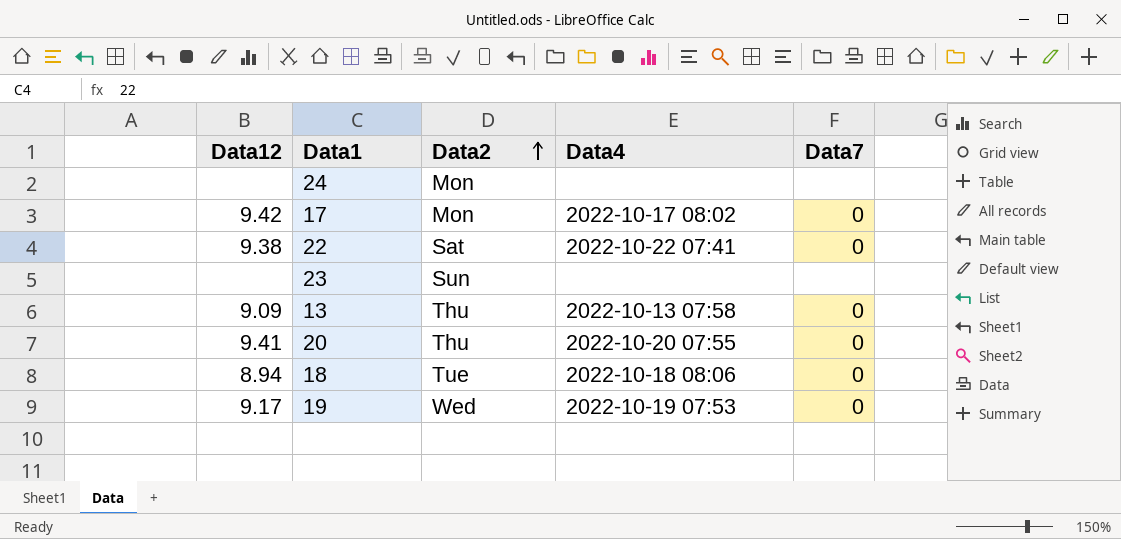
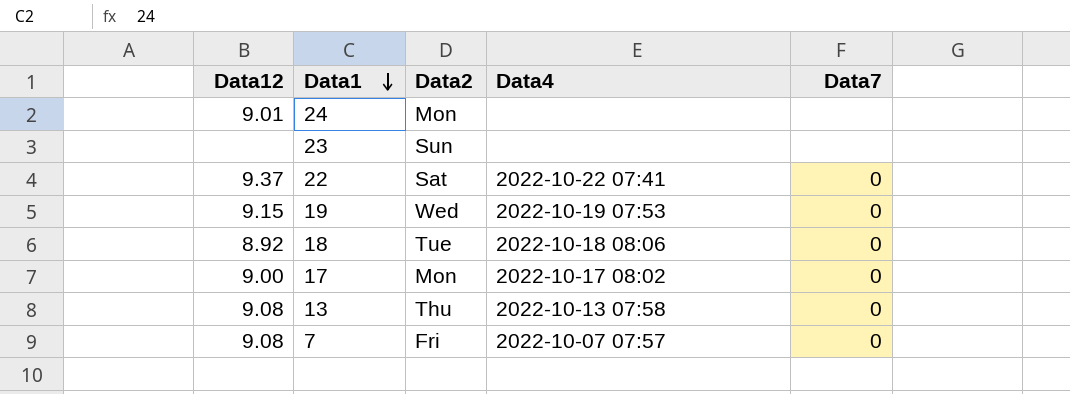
row order: Data2 ascending -> Data1 descending
row 20: 9.41 | Thu | 2022-10-20 07:55 | 0 -> none
24 | Data12: none -> 9.01
22 | Data12: 9.38 -> 9.37
19 | Data12: 9.17 -> 9.15
18 | Data12: 8.94 -> 8.92
17 | Data12: 9.42 -> 9.00
13 | Data12: 9.09 -> 9.08
row 7: none -> 9.08 | Fri | 2022-10-07 07:57 | 0

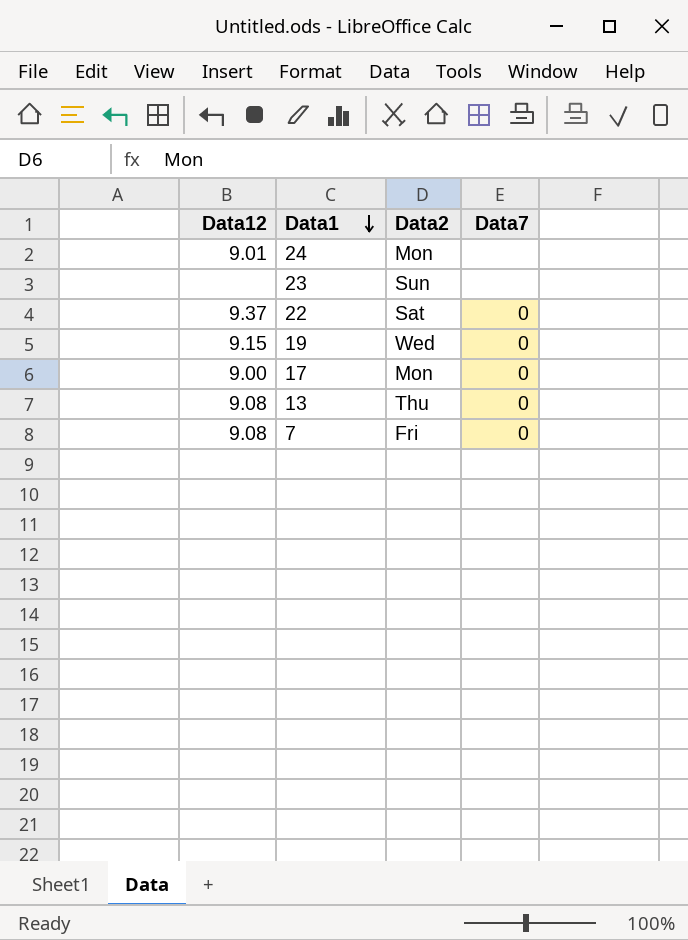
column Data4 | position: 4 -> none
row 18: 8.92 | Tue | 2022-10-18 08:06 | 0 -> none

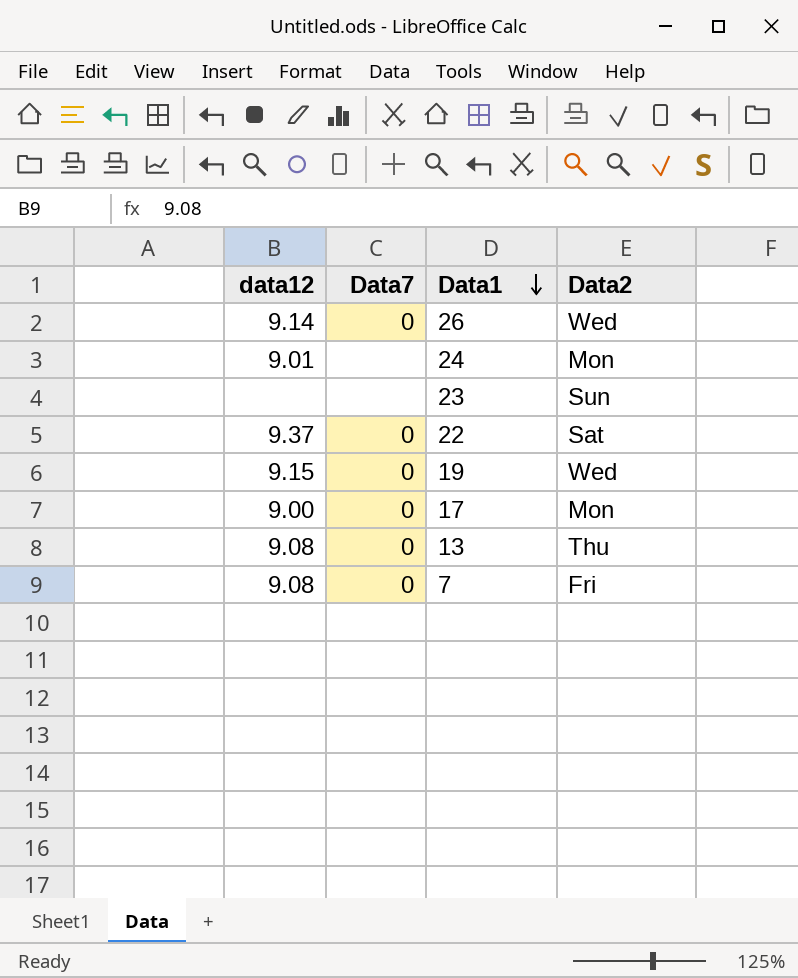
column name: Data12 -> data12
column Data7 | position: 4 -> 2
row 26: none -> 9.14 | 0 | Wed

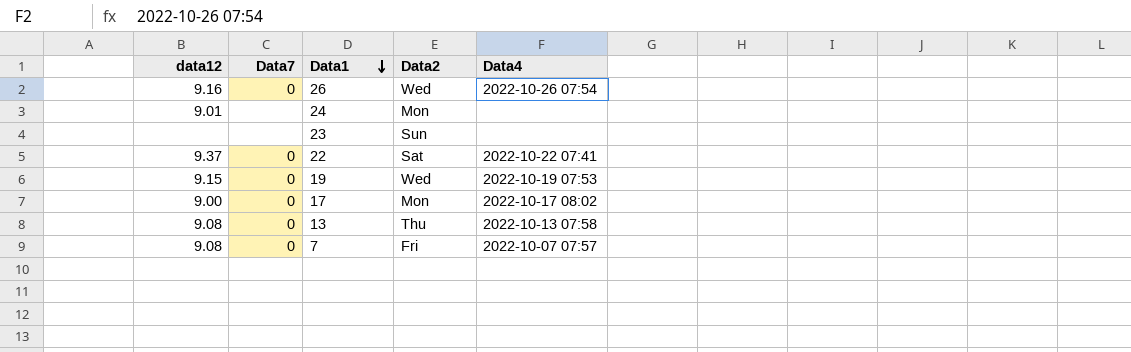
column Data4 | position: none -> 5
26 | data12: 9.14 -> 9.16

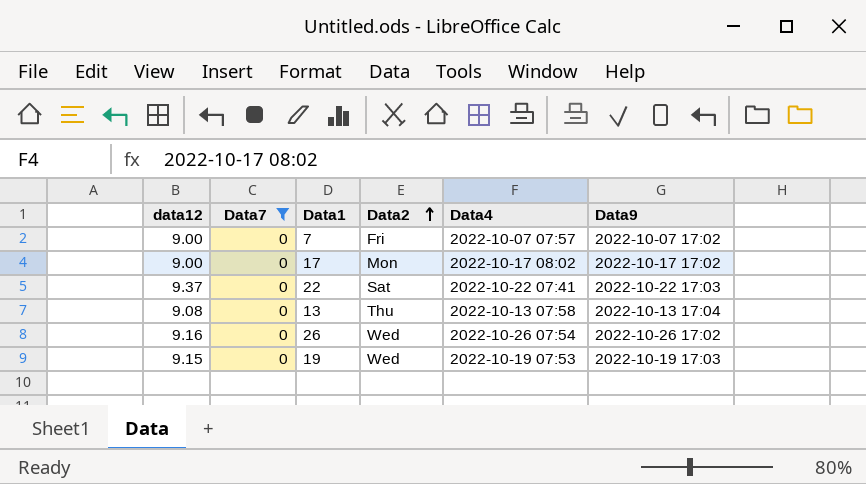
filter: none -> Data7 = 0
row order: Data1 descending -> Data2 ascending
column Data9 | position: none -> 6
7 | data12: 9.08 -> 9.00

